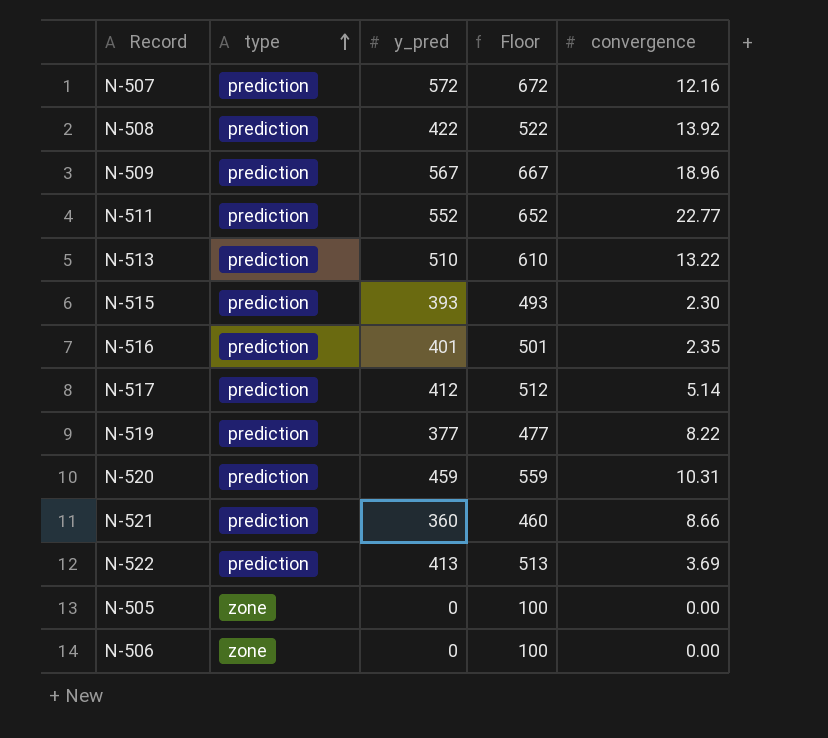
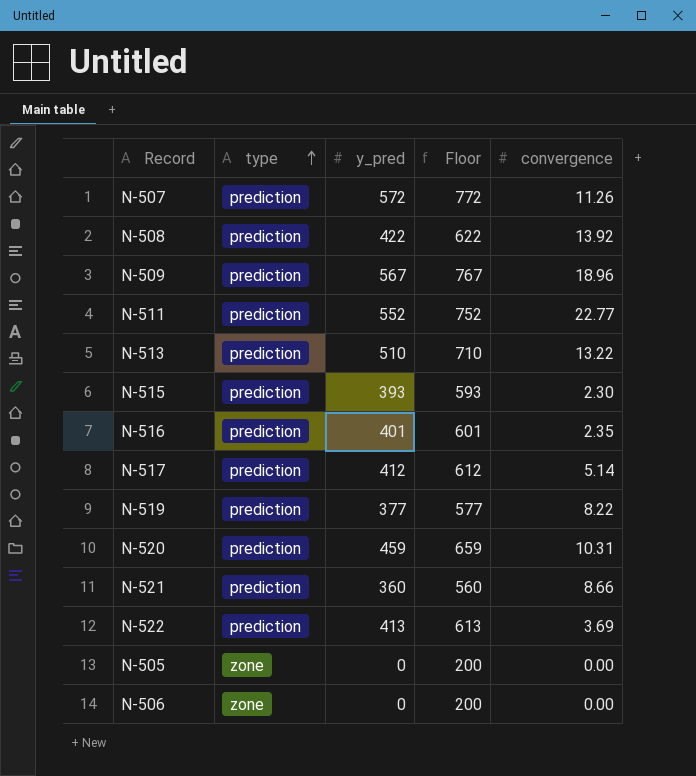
column Floor | formula: [y_pred] + 100 -> [y_pred] + 200
N-507 | convergence: 12.16 -> 11.26

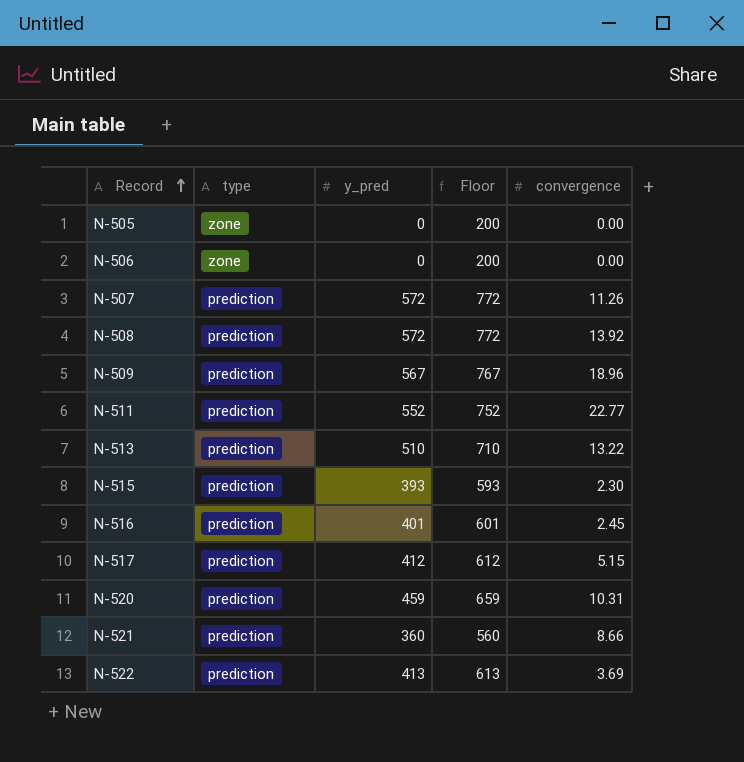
row order: type ascending -> Record ascending
row N-519: prediction | 377 | 577 | 8.22 -> none
N-508 | y_pred: 422 -> 572
N-508 | Floor: 622 -> 772
N-516 | convergence: 2.35 -> 2.45
N-517 | convergence: 5.14 -> 5.15

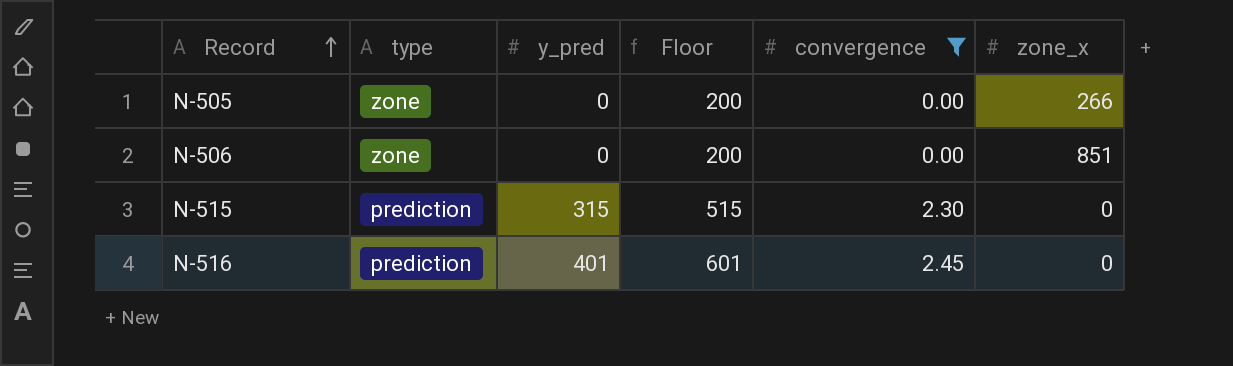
filter: none -> convergence <= 2.45
column zone_x | position: none -> 6
N-515 | y_pred: 393 -> 315
N-515 | Floor: 593 -> 515

